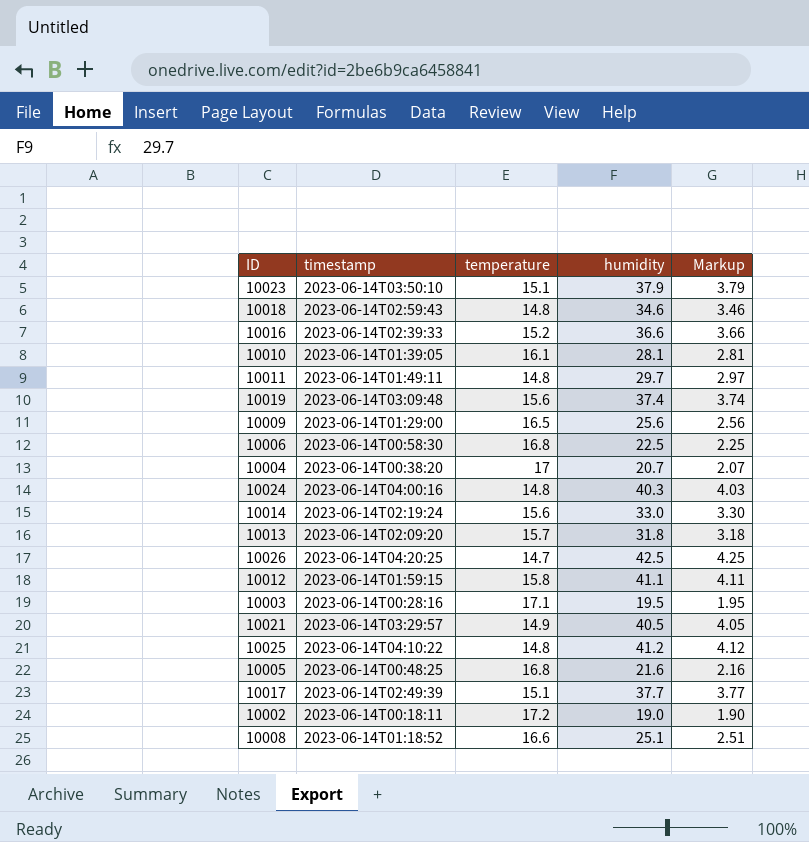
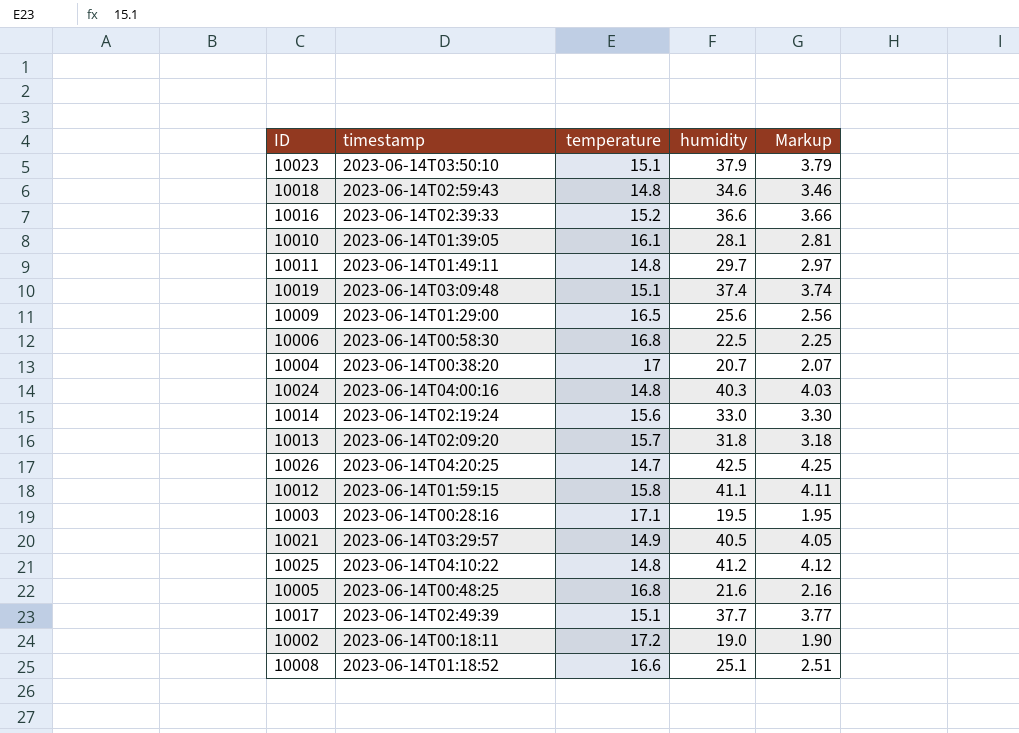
10019 | temperature: 15.6 -> 15.1

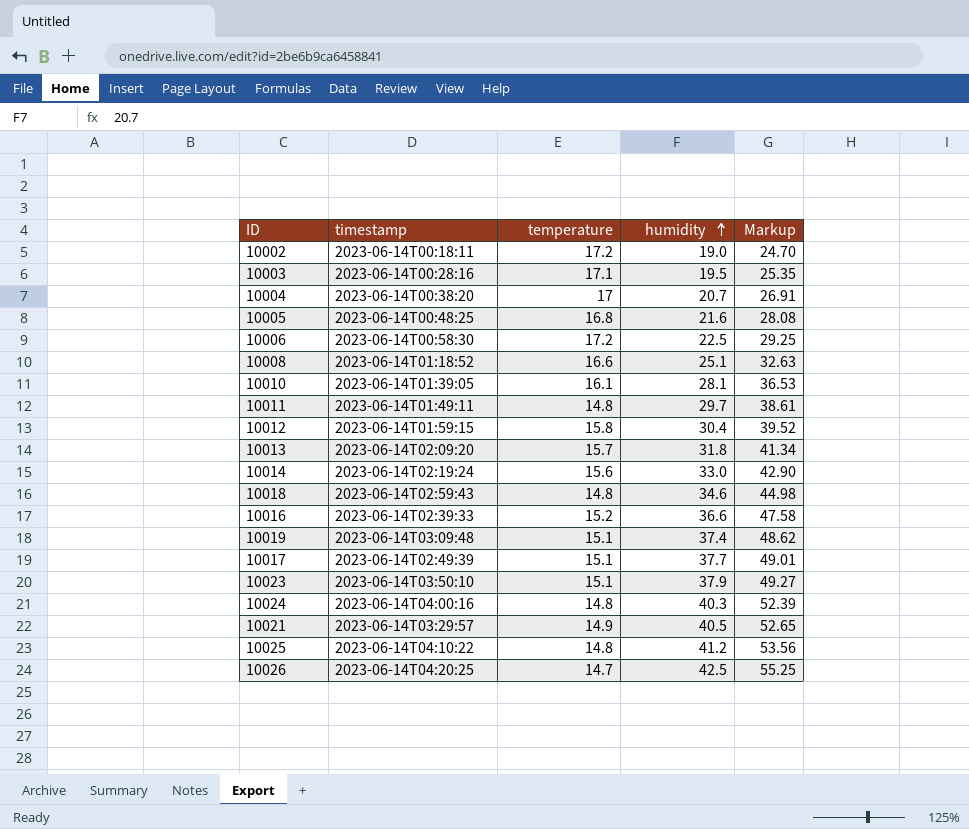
row order: none -> humidity ascending
column Markup | formula: [humidity] * 0.1 -> [humidity] * 1.3
row 10009: 2023-06-14T01:29:00 | 16.5 | 25.6 | 2.56 -> none
10006 | temperature: 16.8 -> 17.2
10012 | humidity: 41.1 -> 30.4

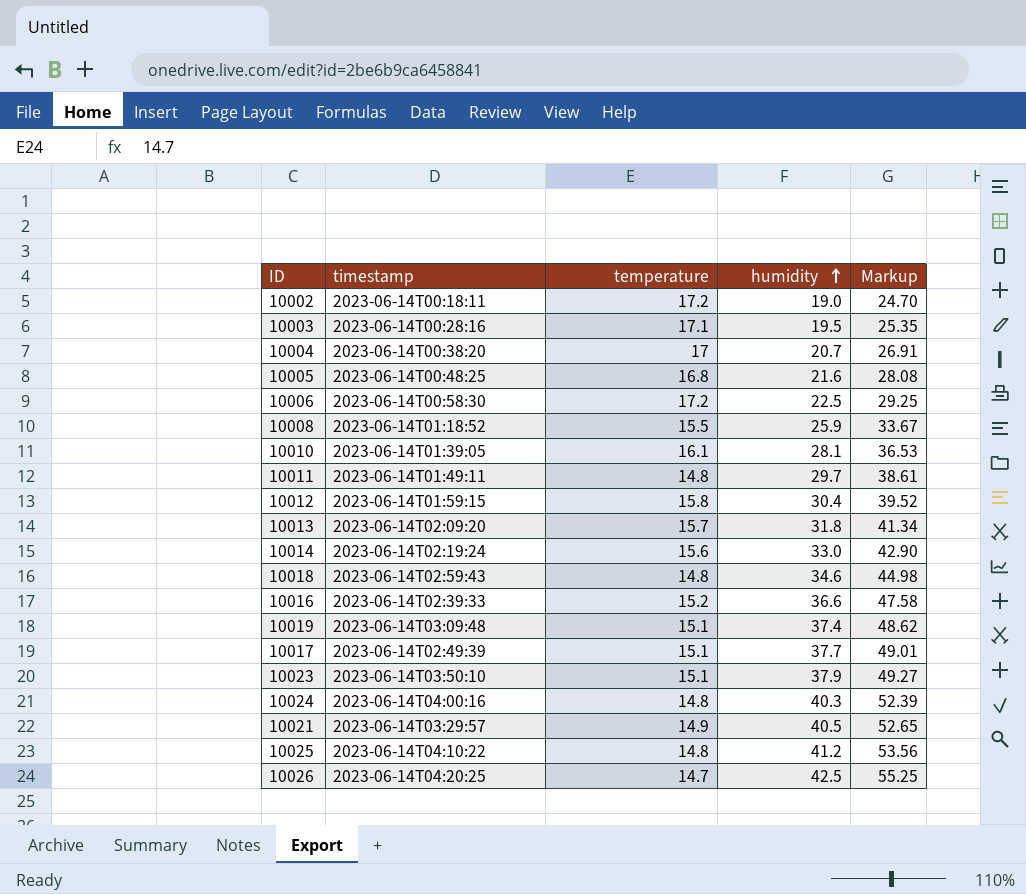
10008 | temperature: 16.6 -> 15.5
10008 | humidity: 25.1 -> 25.9
10008 | Markup: 32.63 -> 33.67

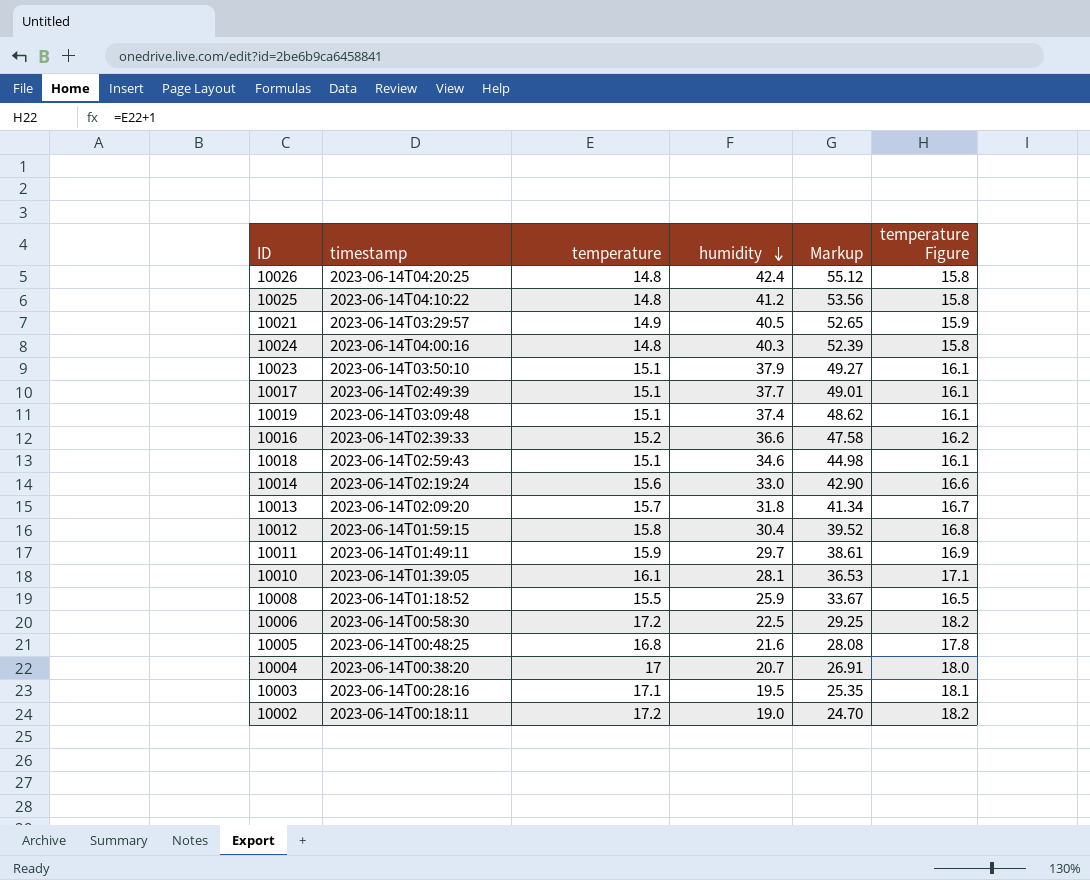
row order: humidity ascending -> humidity descending
column temperature Figure | formula: none -> [temperature] + 1
10026 | temperature: 14.7 -> 14.8
10026 | humidity: 42.5 -> 42.4
10026 | Markup: 55.25 -> 55.12
10018 | temperature: 14.8 -> 15.1
10011 | temperature: 14.8 -> 15.9

